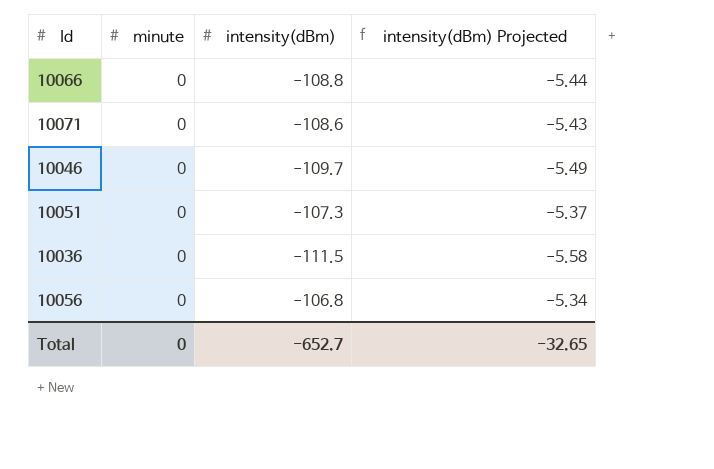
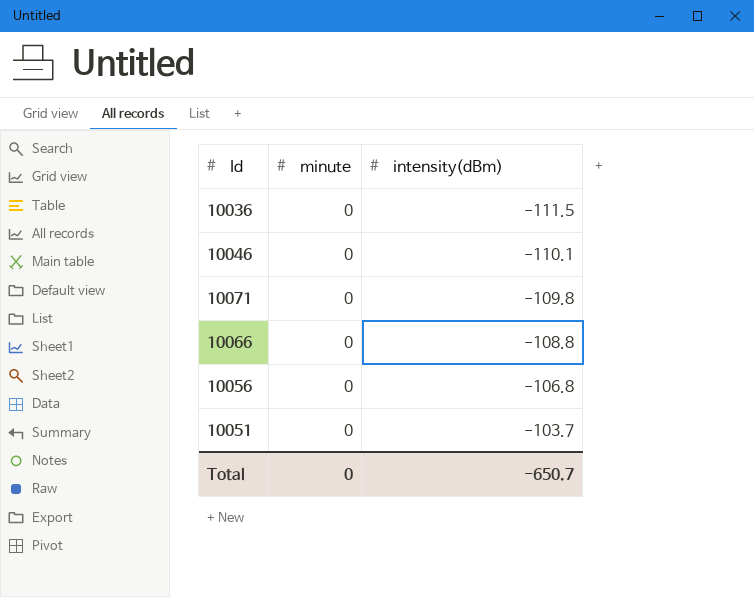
row order: none -> intensity(dBm) ascending
column intensity(dBm) Projected | formula: [intensity(dBm)] * 0.05 -> none
10046 | intensity(dBm): -109.7 -> -110.1
10071 | intensity(dBm): -108.6 -> -109.8
10051 | intensity(dBm): -107.3 -> -103.7
Total | intensity(dBm): -652.7 -> -650.7

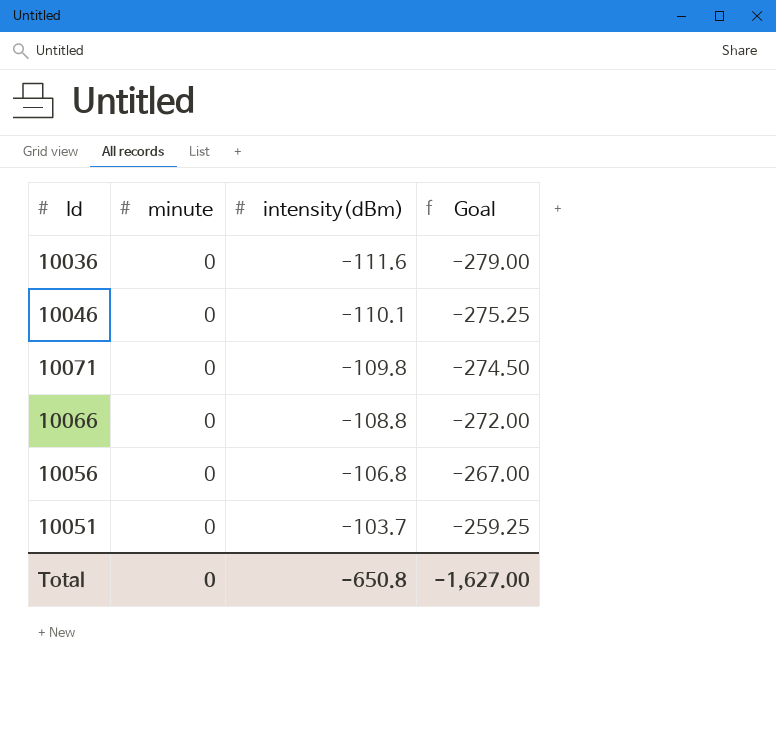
column Goal | formula: none -> [intensity(dBm)] * 2.5
10036 | intensity(dBm): -111.5 -> -111.6
Total | intensity(dBm): -650.7 -> -650.8

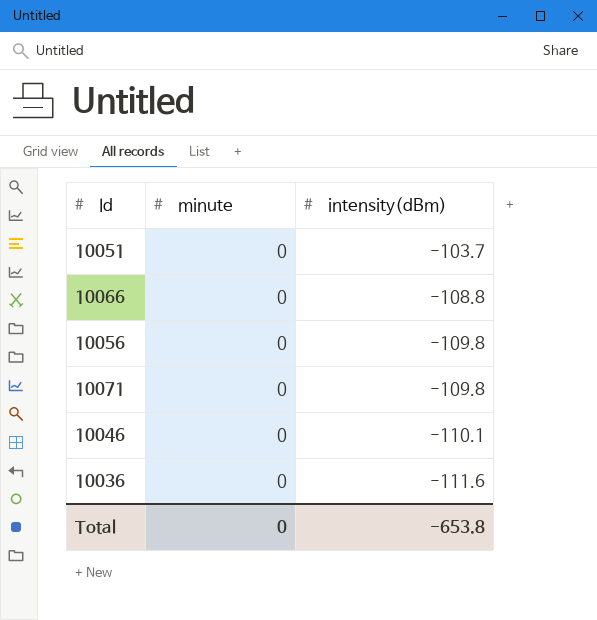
row order: intensity(dBm) ascending -> intensity(dBm) descending
column Goal | formula: [intensity(dBm)] * 2.5 -> none
10056 | intensity(dBm): -106.8 -> -109.8
Total | intensity(dBm): -650.8 -> -653.8

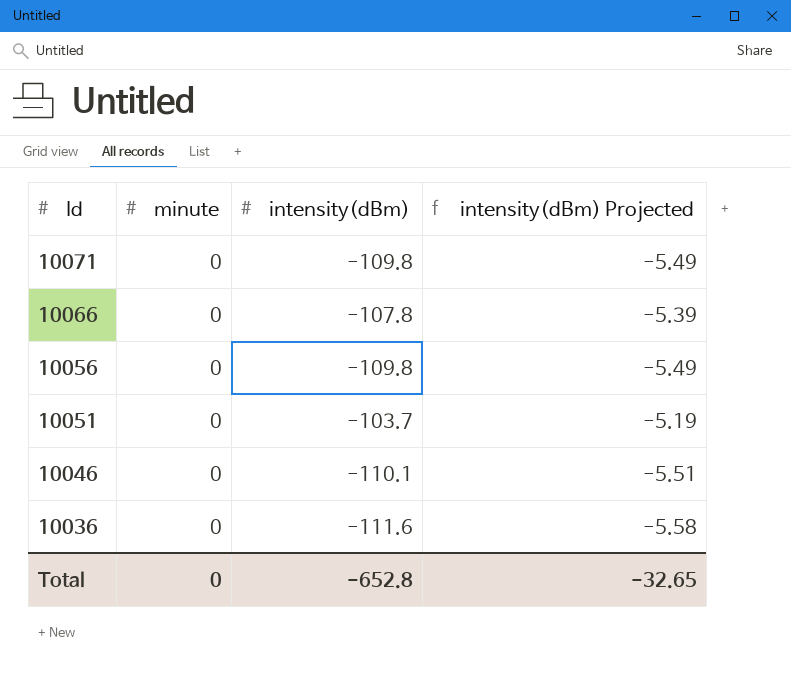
row order: intensity(dBm) descending -> Id descending
column intensity(dBm) Projected | formula: none -> [intensity(dBm)] * 0.05
10066 | intensity(dBm): -108.8 -> -107.8
Total | intensity(dBm): -653.8 -> -652.8

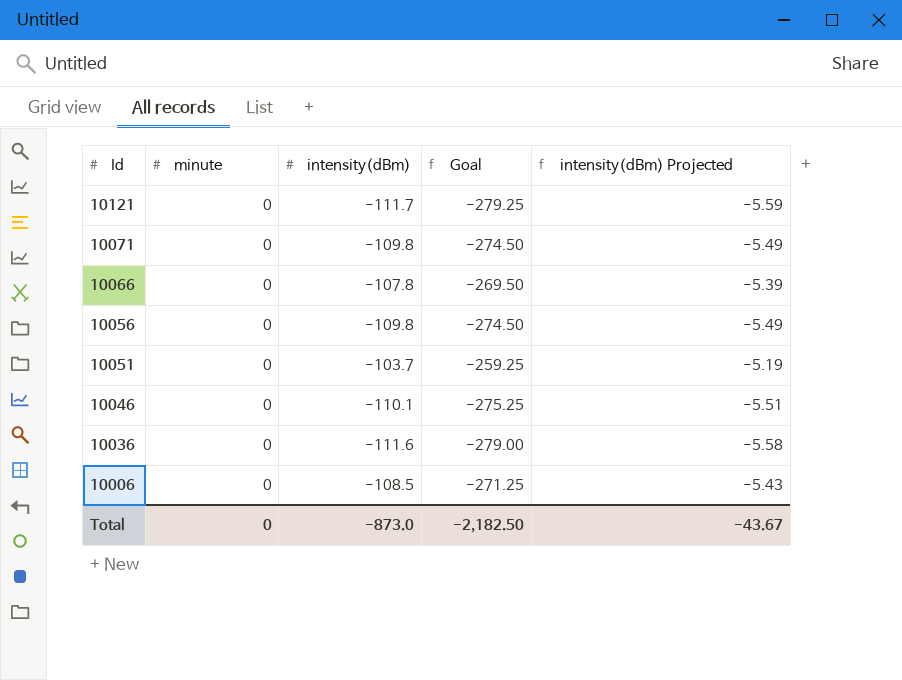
column Goal | formula: none -> [intensity(dBm)] * 2.5
row 10121: none -> 0 | -111.7 | -279.25 | -5.59
row 10006: none -> 0 | -108.5 | -271.25 | -5.43
Total | intensity(dBm): -652.8 -> -873.0
Total | intensity(dBm) Projected: -32.65 -> -43.67

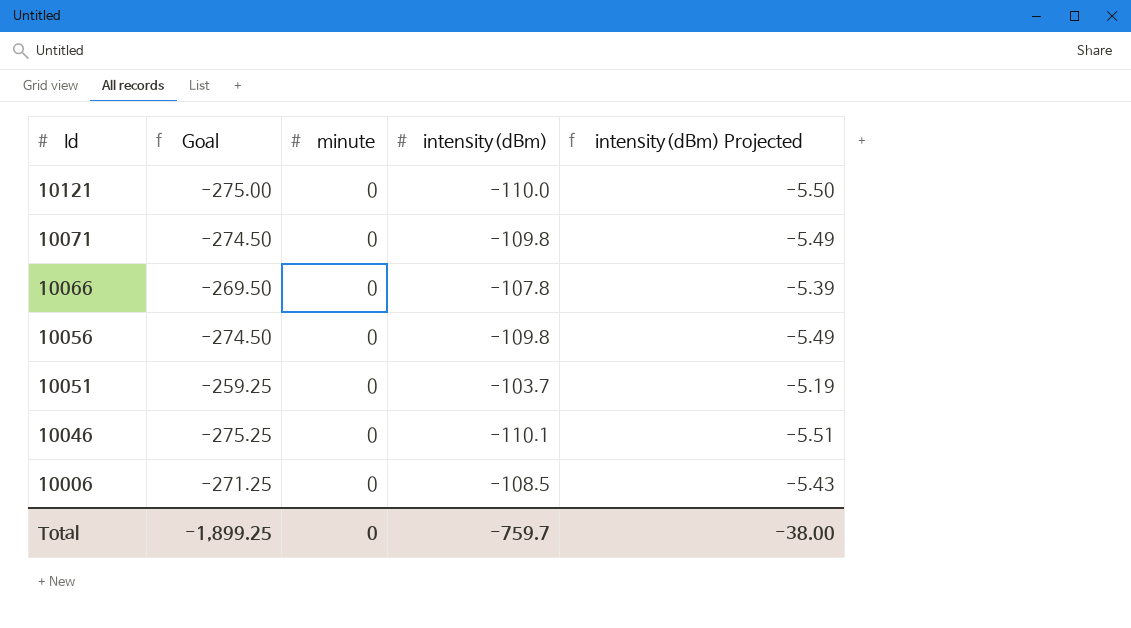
column Goal | position: 4 -> 2
row 10036: 0 | -111.6 | -279.00 | -5.58 -> none
10121 | Goal: -279.25 -> -275.00
10121 | intensity(dBm): -111.7 -> -110.0
10121 | intensity(dBm) Projected: -5.59 -> -5.50
Total | Goal: -2,182.50 -> -1,899.25
Total | intensity(dBm): -873.0 -> -759.7
Total | intensity(dBm) Projected: -43.67 -> -38.00

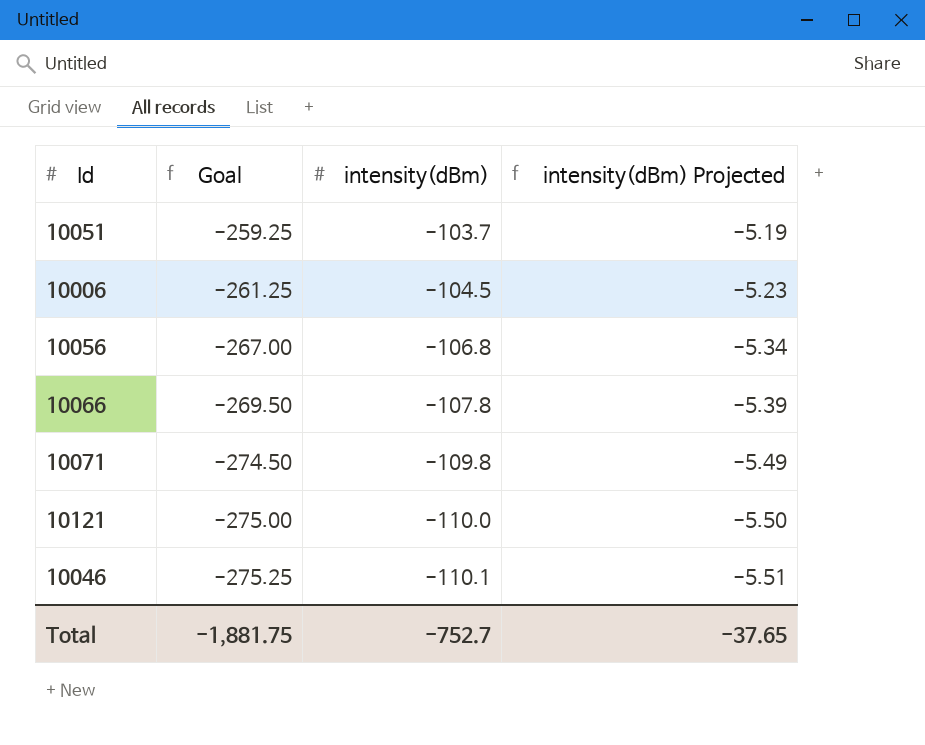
row order: Id descending -> Goal descending
column minute | position: 3 -> none
10006 | Goal: -271.25 -> -261.25
10006 | intensity(dBm): -108.5 -> -104.5
10006 | intensity(dBm) Projected: -5.43 -> -5.23
10056 | Goal: -274.50 -> -267.00
10056 | intensity(dBm): -109.8 -> -106.8
10056 | intensity(dBm) Projected: -5.49 -> -5.34
Total | Goal: -1,899.25 -> -1,881.75
Total | intensity(dBm): -759.7 -> -752.7
Total | intensity(dBm) Projected: -38.00 -> -37.65

